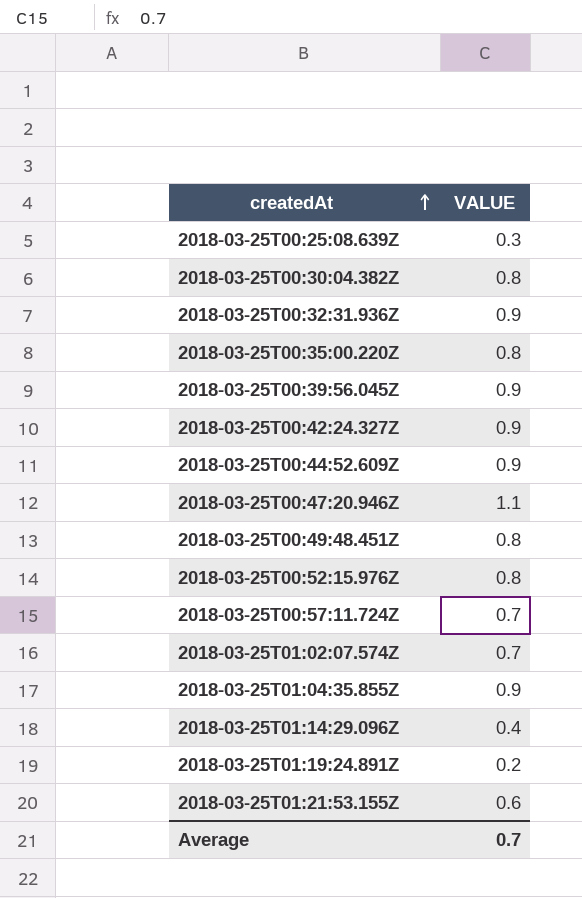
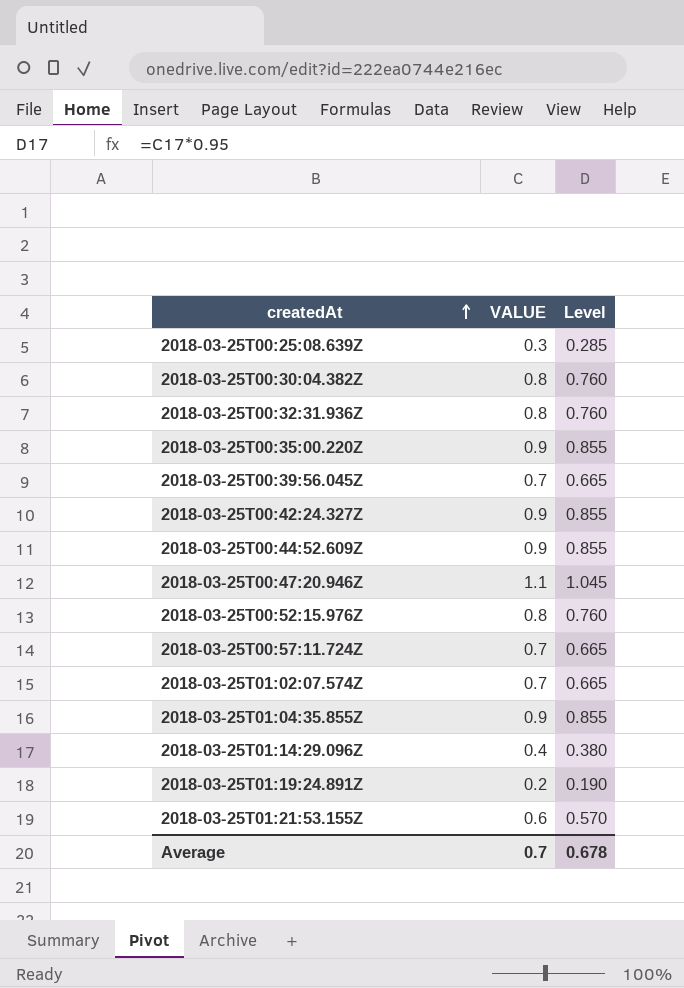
column Level | formula: none -> [VALUE] * 0.95
row 2018-03-25T00:49:48.451Z: 0.8 -> none
2018-03-25T00:32:31.936Z | VALUE: 0.9 -> 0.8
2018-03-25T00:35:00.220Z | VALUE: 0.8 -> 0.9
2018-03-25T00:39:56.045Z | VALUE: 0.9 -> 0.7

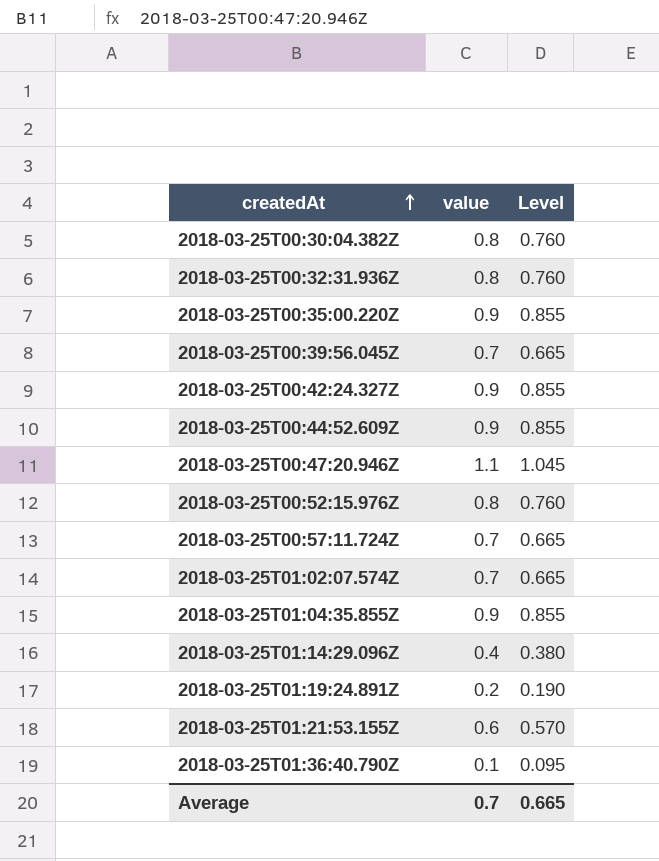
column name: VALUE -> value
row 2018-03-25T00:25:08.639Z: 0.3 | 0.285 -> none
row 2018-03-25T01:36:40.790Z: none -> 0.1 | 0.095
Average | Level: 0.678 -> 0.665

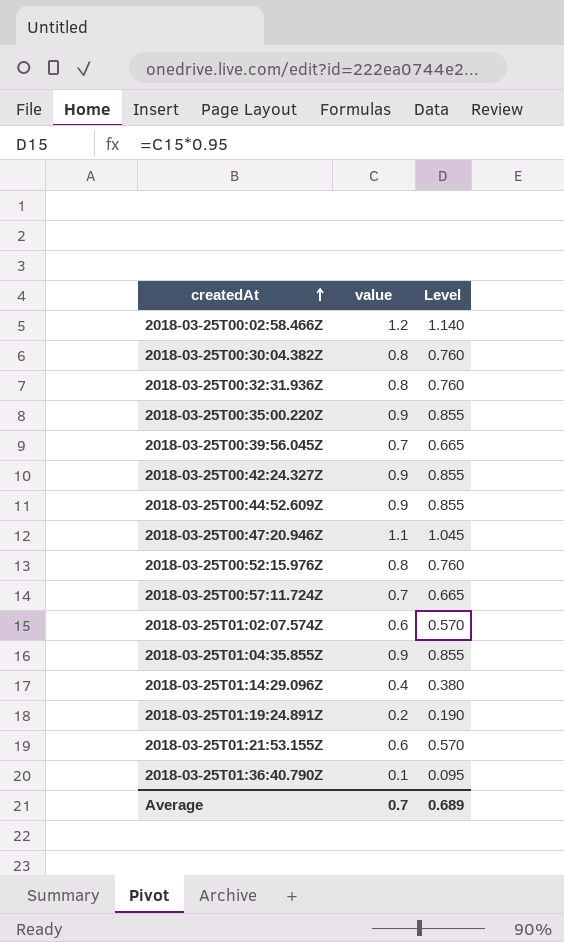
row 2018-03-25T00:02:58.466Z: none -> 1.2 | 1.140
2018-03-25T01:02:07.574Z | value: 0.7 -> 0.6
2018-03-25T01:02:07.574Z | Level: 0.665 -> 0.570
Average | Level: 0.665 -> 0.689

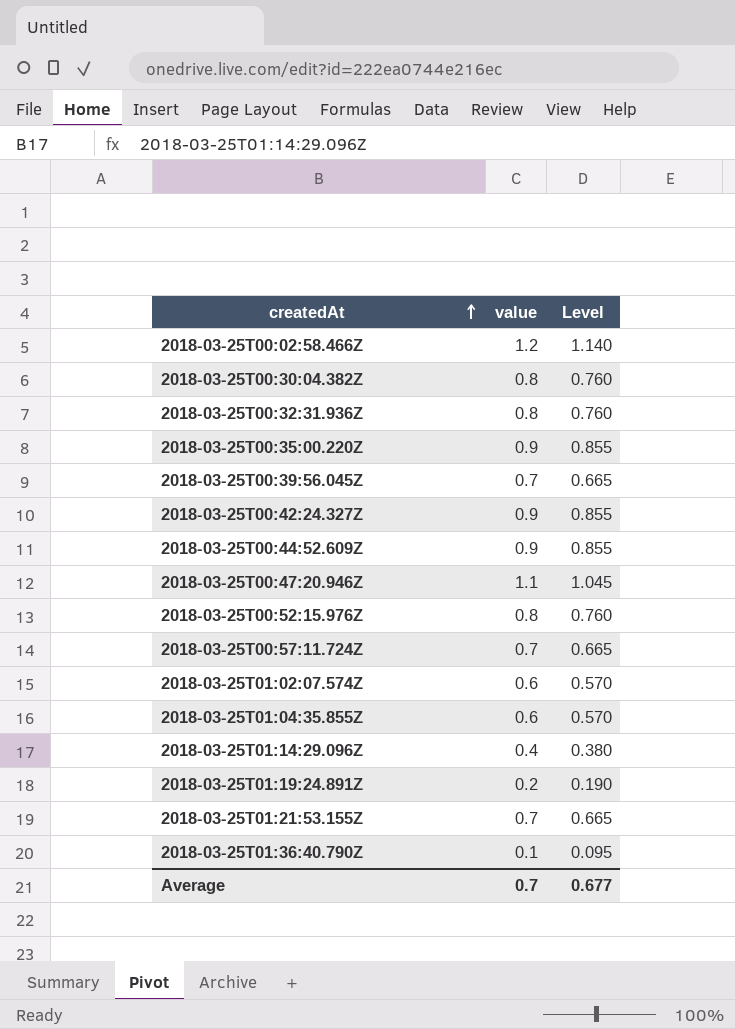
2018-03-25T01:04:35.855Z | value: 0.9 -> 0.6
2018-03-25T01:04:35.855Z | Level: 0.855 -> 0.570
2018-03-25T01:21:53.155Z | value: 0.6 -> 0.7
2018-03-25T01:21:53.155Z | Level: 0.570 -> 0.665
Average | Level: 0.689 -> 0.677

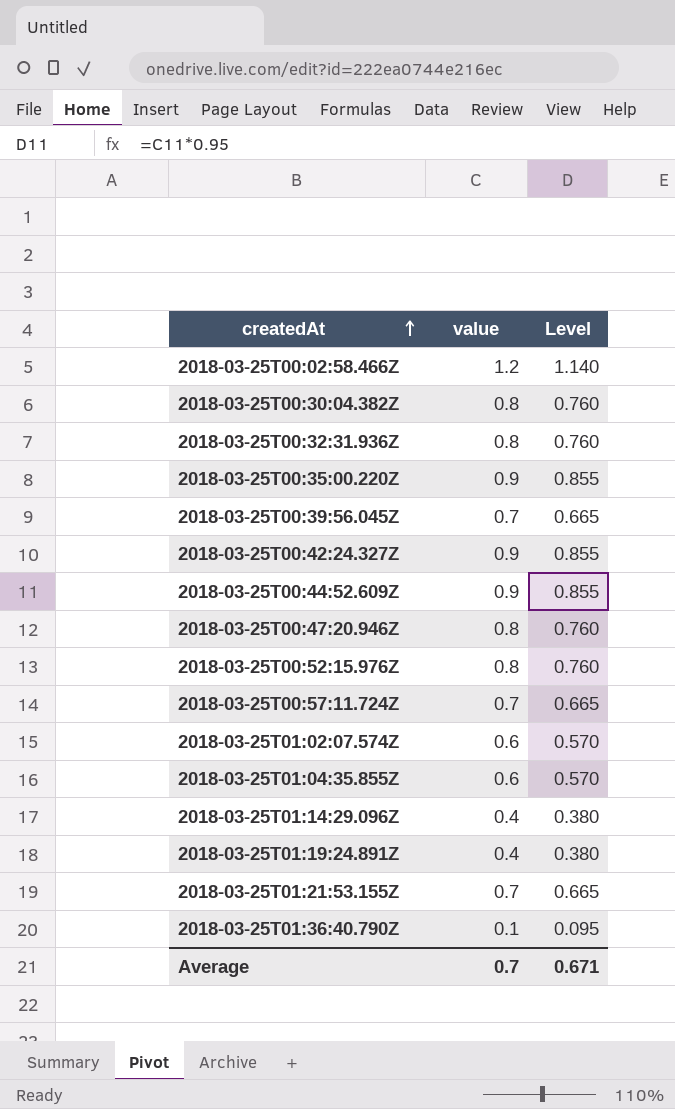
2018-03-25T00:47:20.946Z | value: 1.1 -> 0.8
2018-03-25T00:47:20.946Z | Level: 1.045 -> 0.760
2018-03-25T01:19:24.891Z | value: 0.2 -> 0.4
2018-03-25T01:19:24.891Z | Level: 0.190 -> 0.380
Average | Level: 0.677 -> 0.671

